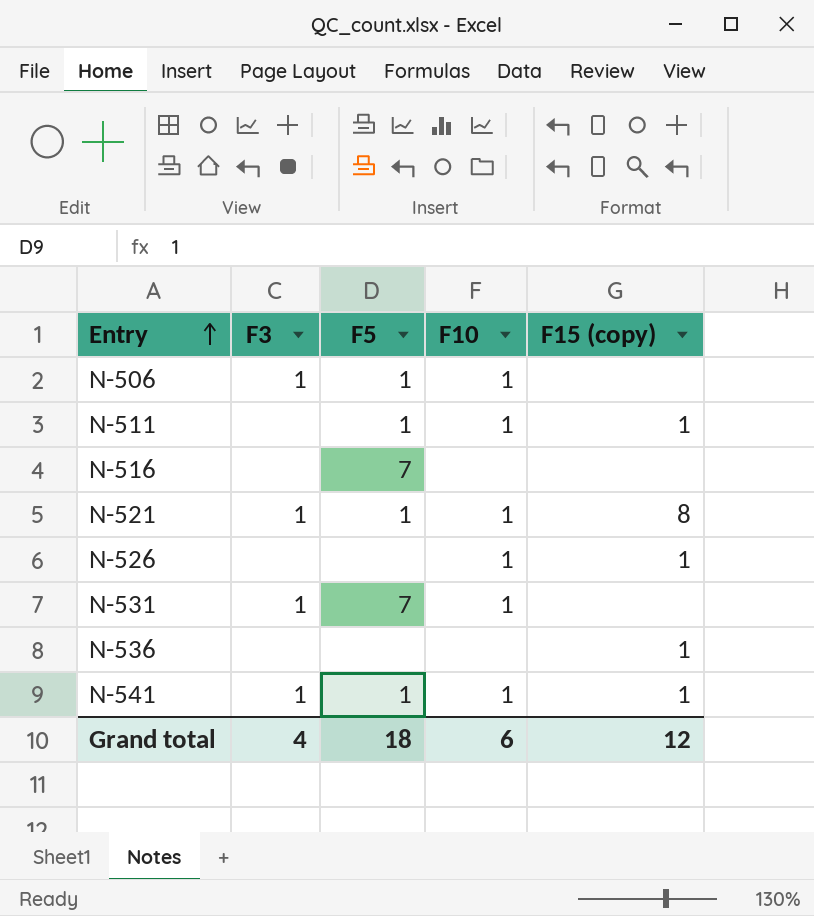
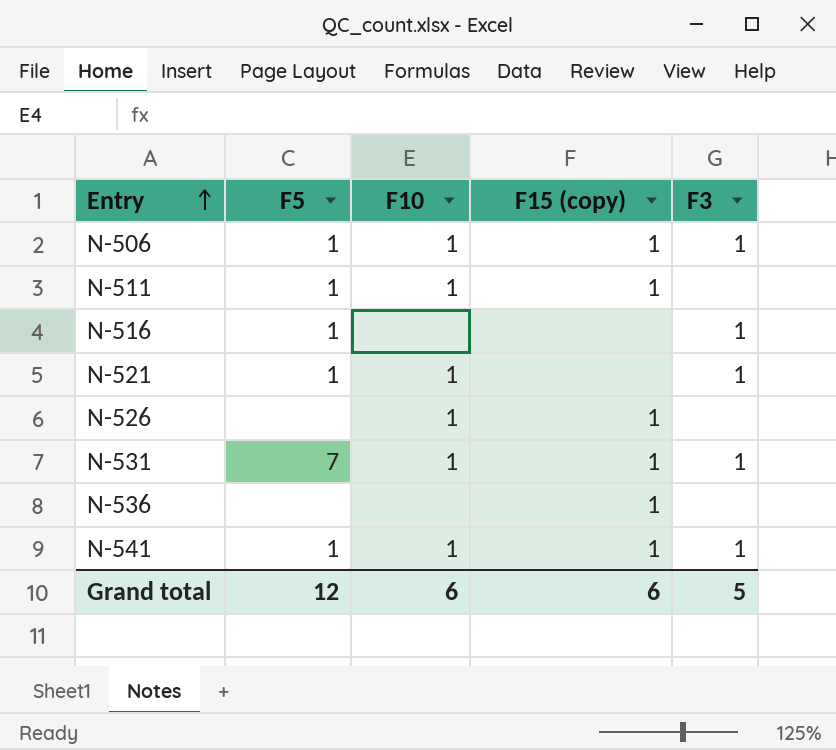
column F3 | position: 2 -> 5
N-506 | F15 (copy): none -> 1
N-516 | F5: 7 -> 1
N-516 | F3: none -> 1
N-521 | F15 (copy): 8 -> none
N-531 | F15 (copy): none -> 1
Grand total | F5: 18 -> 12
Grand total | F15 (copy): 12 -> 6
Grand total | F3: 4 -> 5

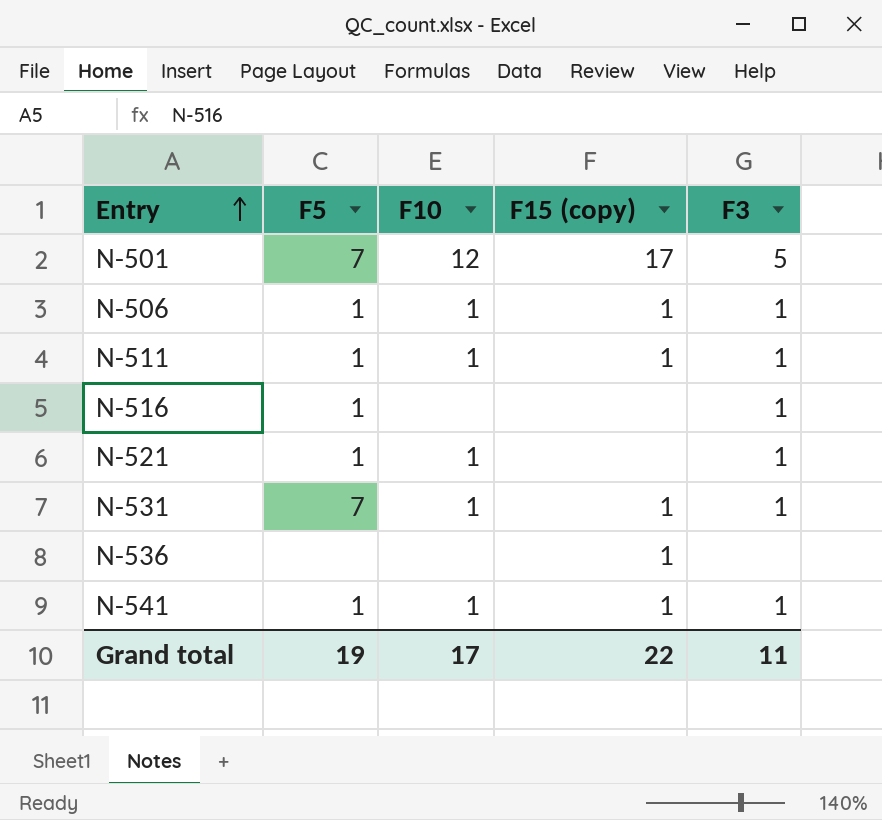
row N-526: none | 1 | 1 | none -> none
row N-501: none -> 7 | 12 | 17 | 5
N-511 | F3: none -> 1
Grand total | F5: 12 -> 19
Grand total | F10: 6 -> 17
Grand total | F15 (copy): 6 -> 22
Grand total | F3: 5 -> 11

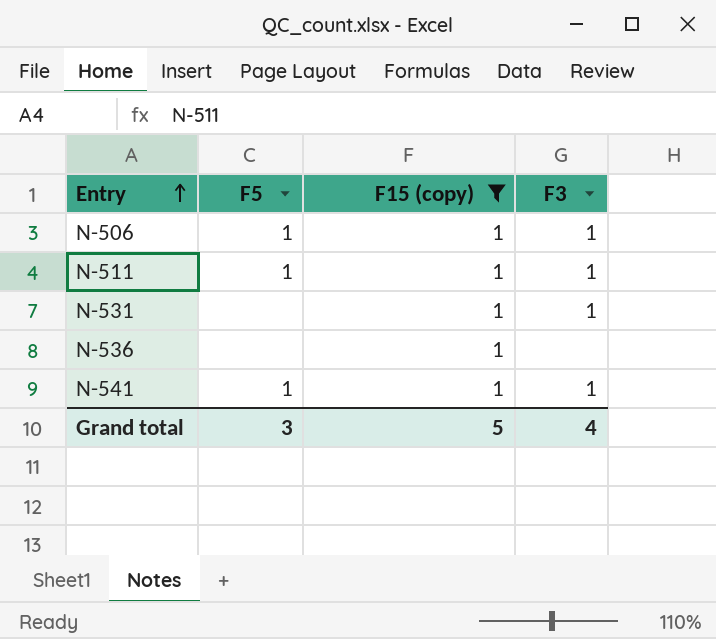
filter: none -> F15 (copy) = 1
column F10 | position: 3 -> none
N-531 | F5: 7 -> none
Grand total | F5: 19 -> 3
Grand total | F15 (copy): 22 -> 5
Grand total | F3: 11 -> 4

